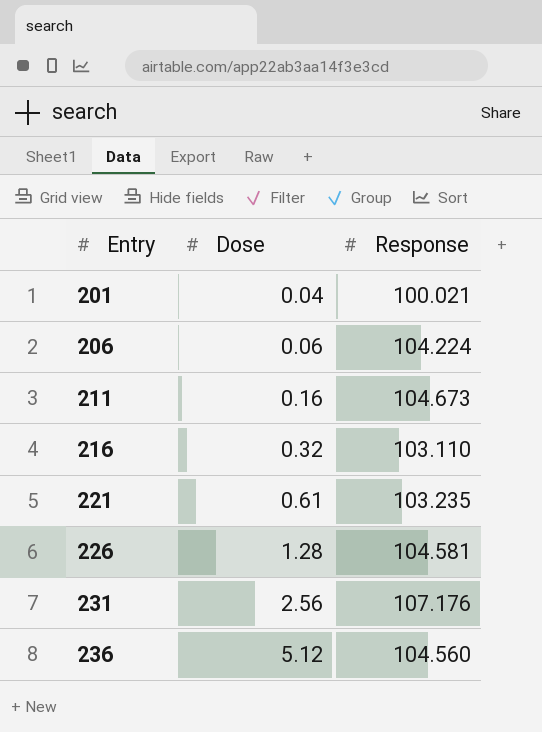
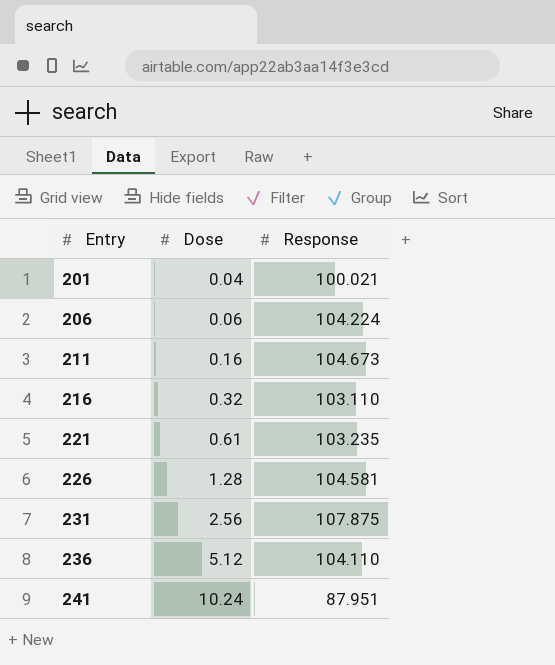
231 | Response: 107.176 -> 107.875
236 | Response: 104.560 -> 104.110
row 241: none -> 10.24 | 87.951

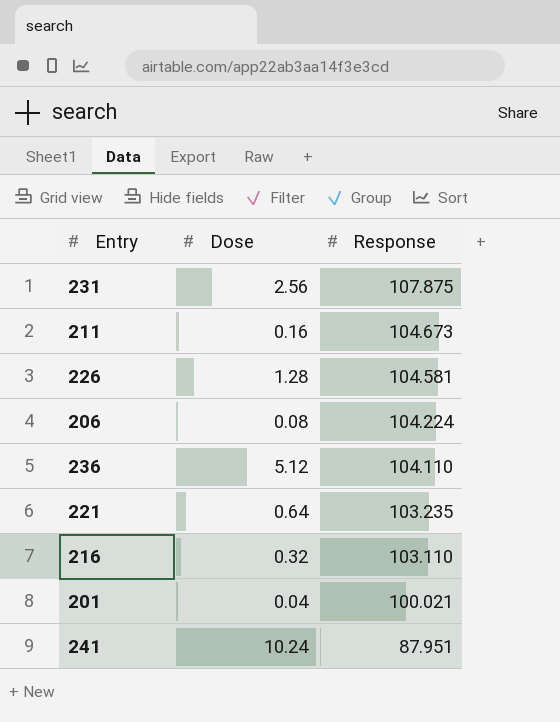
row order: Entry ascending -> Response descending
206 | Dose: 0.06 -> 0.08
221 | Dose: 0.61 -> 0.64

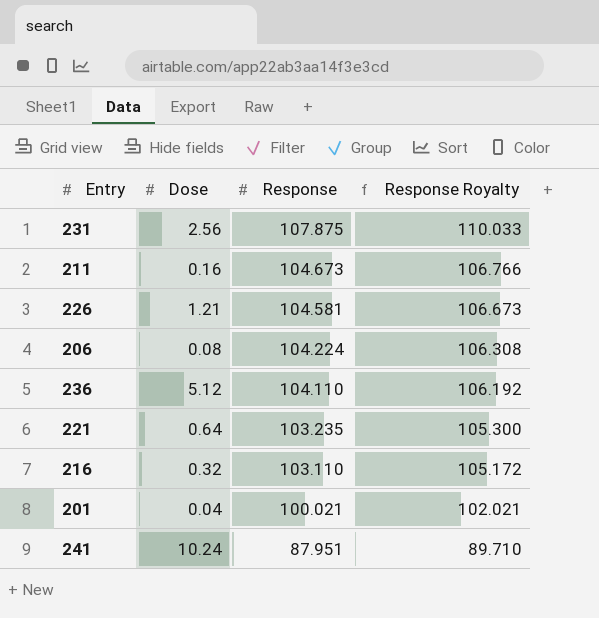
column Response Royalty | formula: none -> [Response] * 1.02
226 | Dose: 1.28 -> 1.21

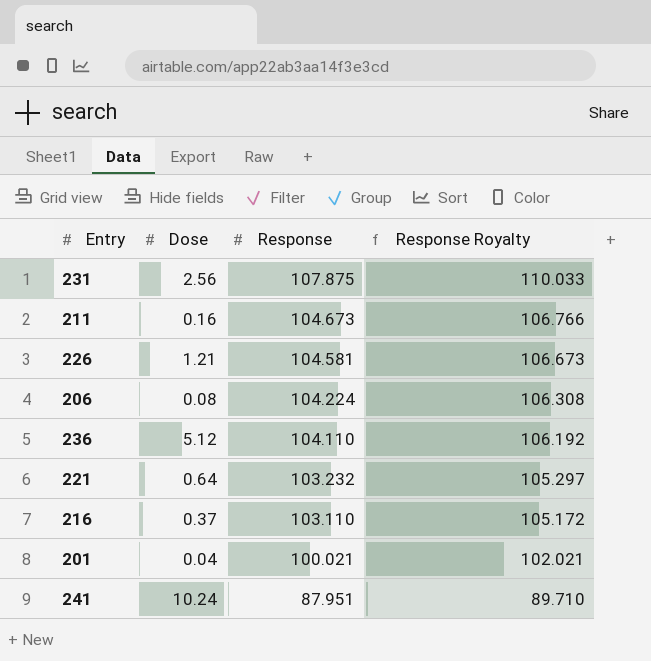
221 | Response: 103.235 -> 103.232
221 | Response Royalty: 105.300 -> 105.297
216 | Dose: 0.32 -> 0.37

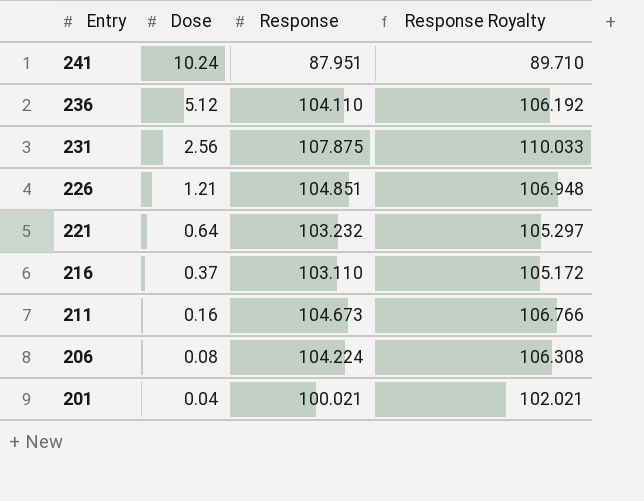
row order: Response descending -> Entry descending
226 | Response: 104.581 -> 104.851
226 | Response Royalty: 106.673 -> 106.948

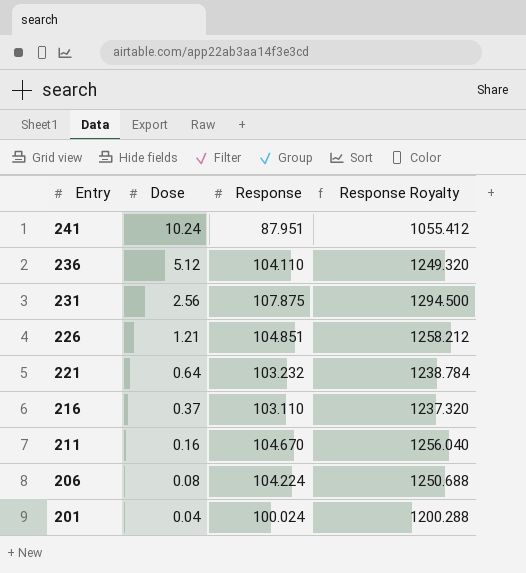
column Response Royalty | formula: [Response] * 1.02 -> [Response] * 12
211 | Response: 104.673 -> 104.670
201 | Response: 100.021 -> 100.024

